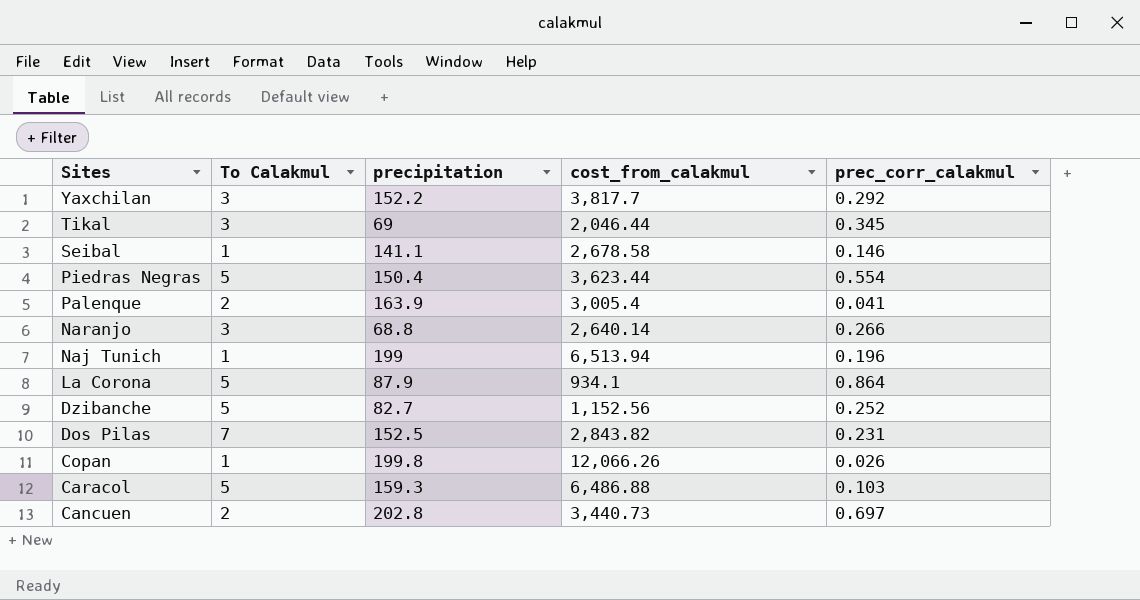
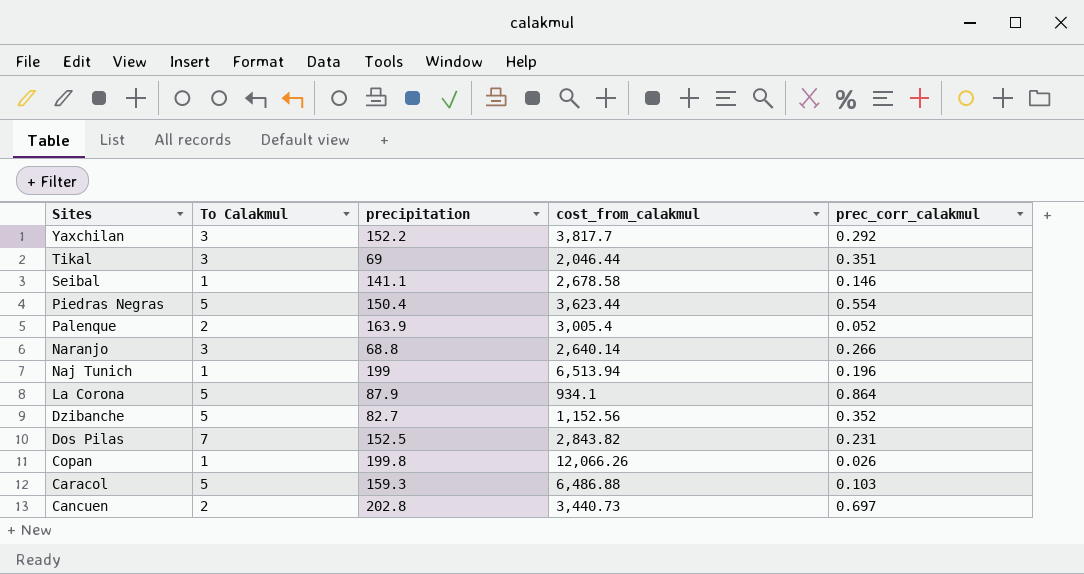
Tikal | prec_corr_calakmul: 0.345 -> 0.351
Palenque | prec_corr_calakmul: 0.041 -> 0.052
Dzibanche | prec_corr_calakmul: 0.252 -> 0.352

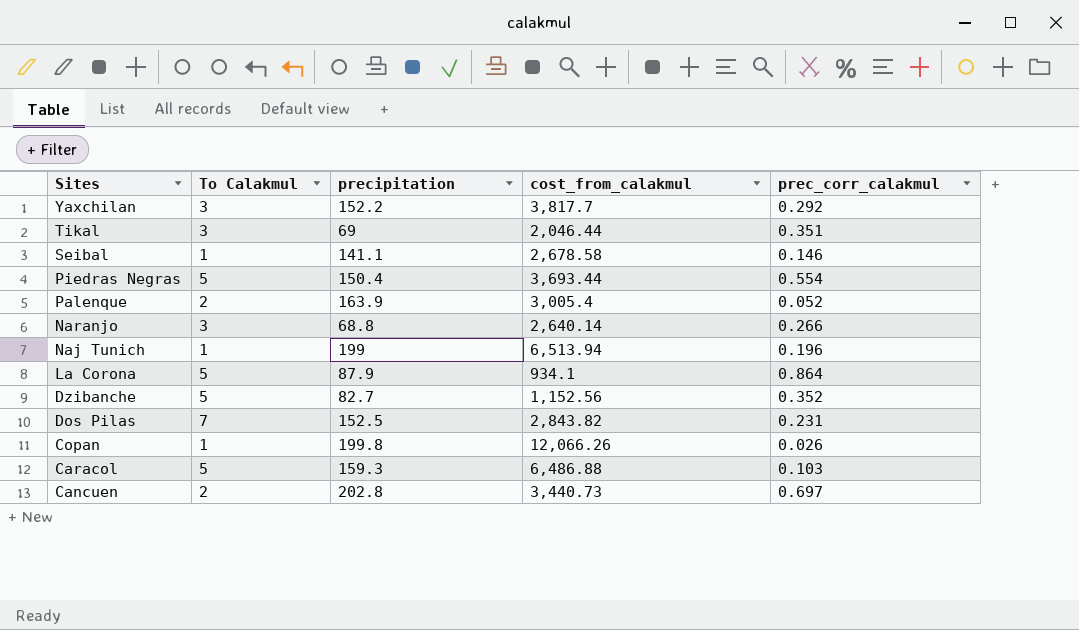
Piedras Negras | cost_from_calakmul: 3,623.44 -> 3,693.44

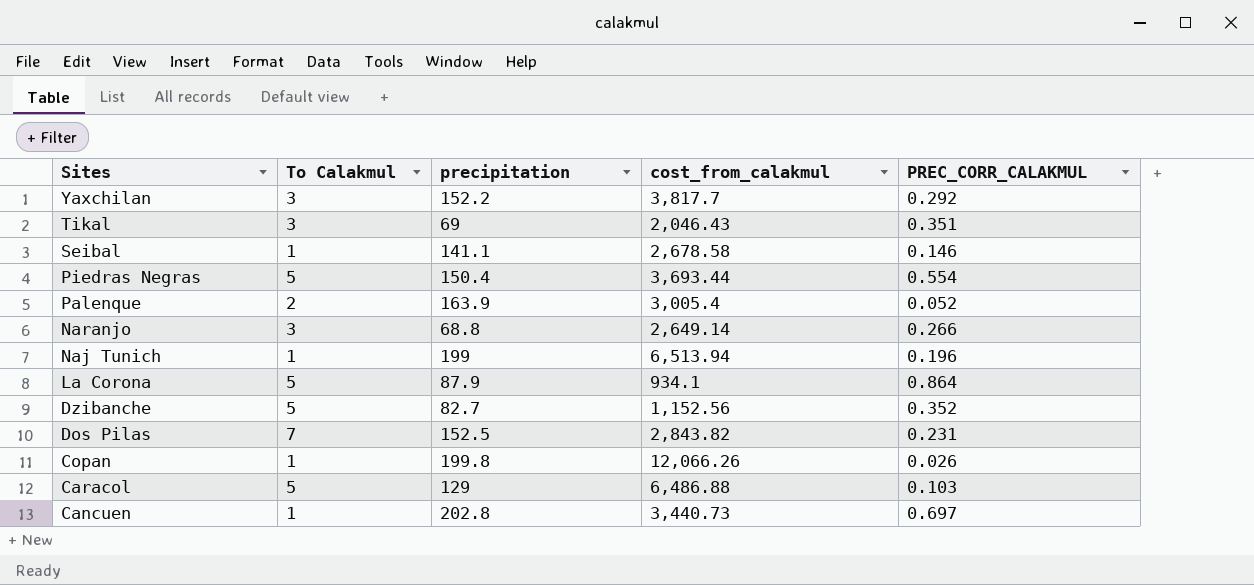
column name: prec_corr_calakmul -> PREC_CORR_CALAKMUL
Tikal | cost_from_calakmul: 2,046.44 -> 2,046.43
Naranjo | cost_from_calakmul: 2,640.14 -> 2,649.14
Caracol | precipitation: 159.3 -> 129
Cancuen | To Calakmul: 2 -> 1

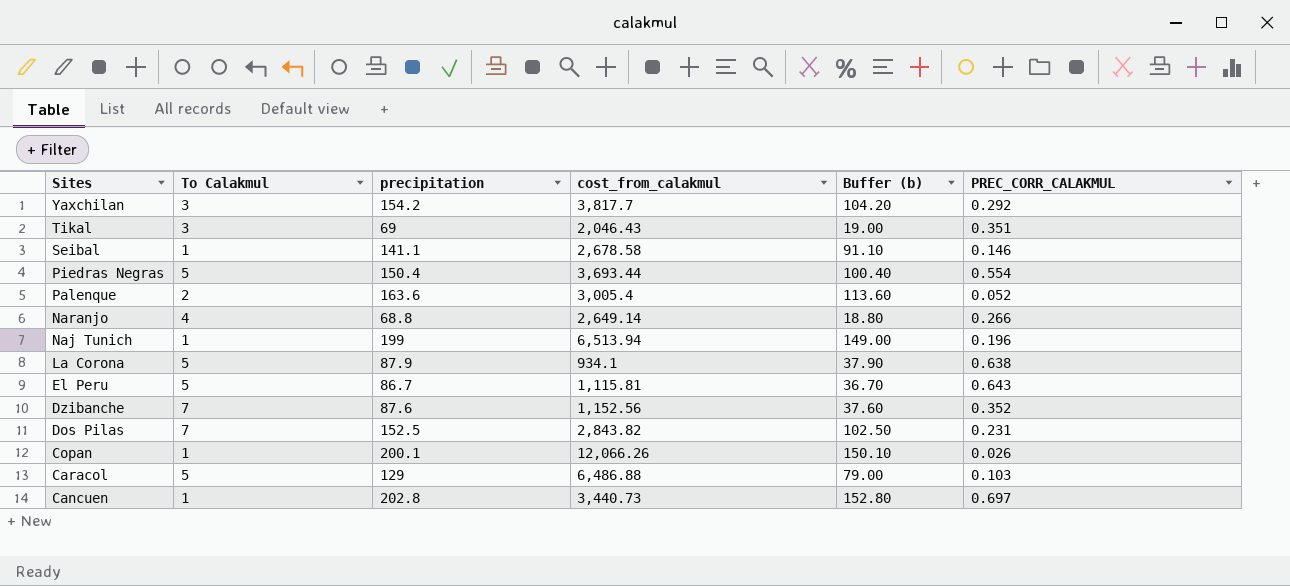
column Buffer (b) | formula: none -> [precipitation] - 50
Yaxchilan | precipitation: 152.2 -> 154.2
Palenque | precipitation: 163.9 -> 163.6
Naranjo | To Calakmul: 3 -> 4
La Corona | PREC_CORR_CALAKMUL: 0.864 -> 0.638
row El Peru: none -> 5 | 86.7 | 1,115.81 | 36.70 | 0.643
Dzibanche | To Calakmul: 5 -> 7
Dzibanche | precipitation: 82.7 -> 87.6
Copan | precipitation: 199.8 -> 200.1

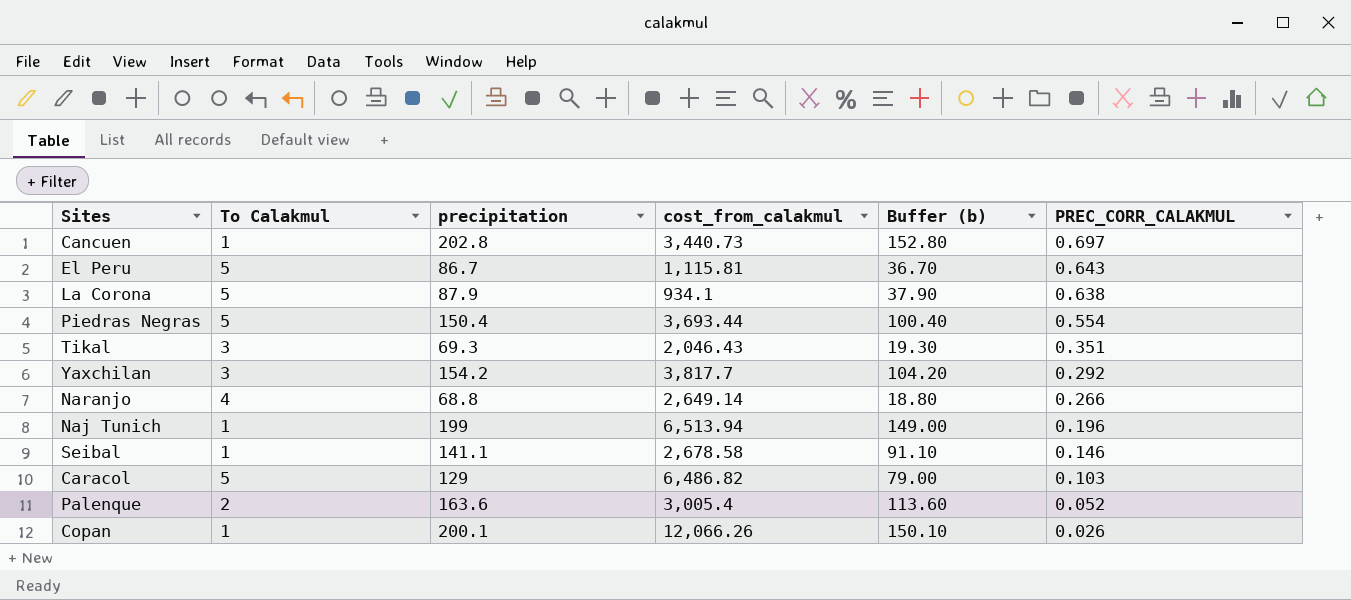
row order: Sites descending -> PREC_CORR_CALAKMUL descending
row Dzibanche: 7 | 87.6 | 1,152.56 | 37.60 | 0.352 -> none
row Dos Pilas: 7 | 152.5 | 2,843.82 | 102.50 | 0.231 -> none
Tikal | precipitation: 69 -> 69.3
Tikal | Buffer (b): 19.00 -> 19.30
Caracol | cost_from_calakmul: 6,486.88 -> 6,486.82

